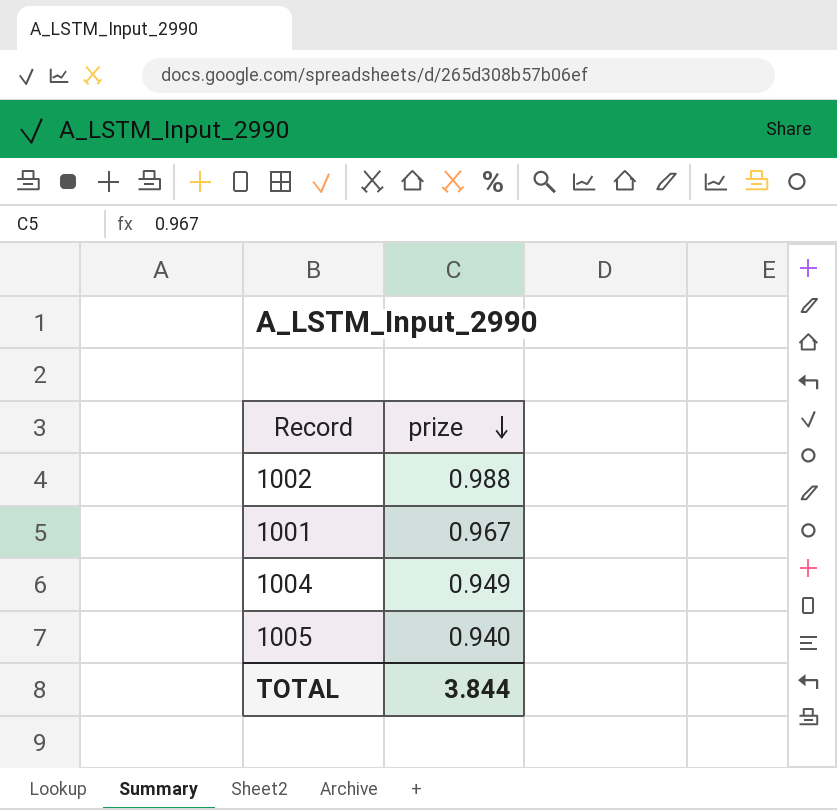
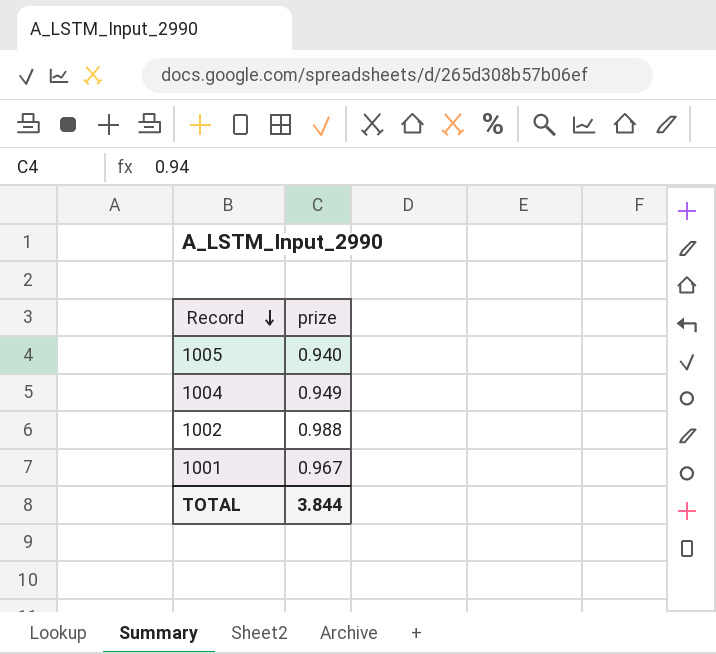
row order: prize descending -> Record descending

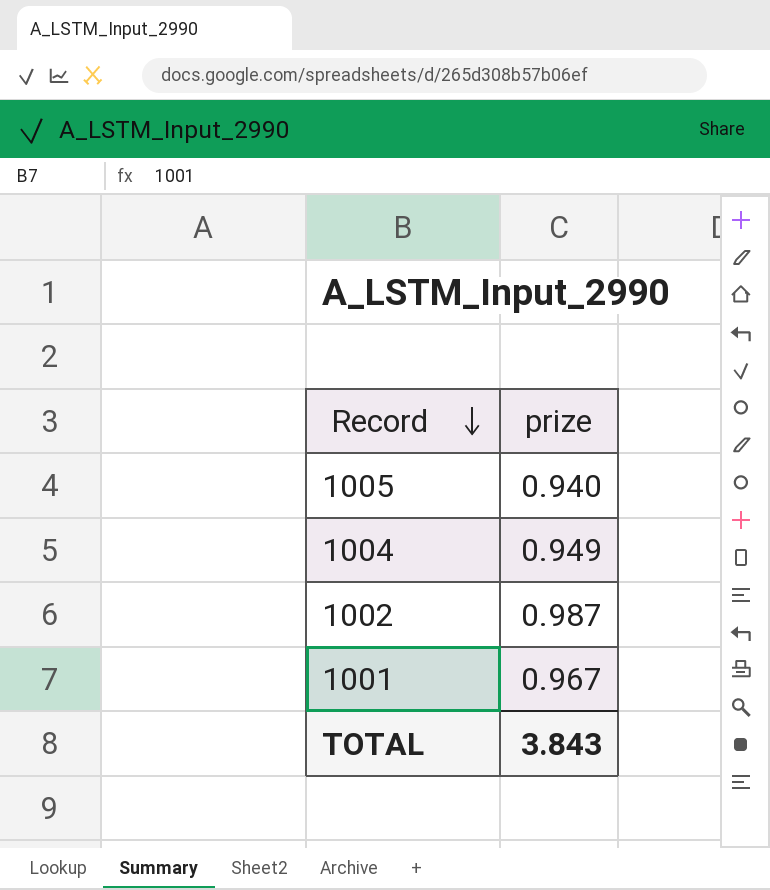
1002 | prize: 0.988 -> 0.987
TOTAL | prize: 3.844 -> 3.843

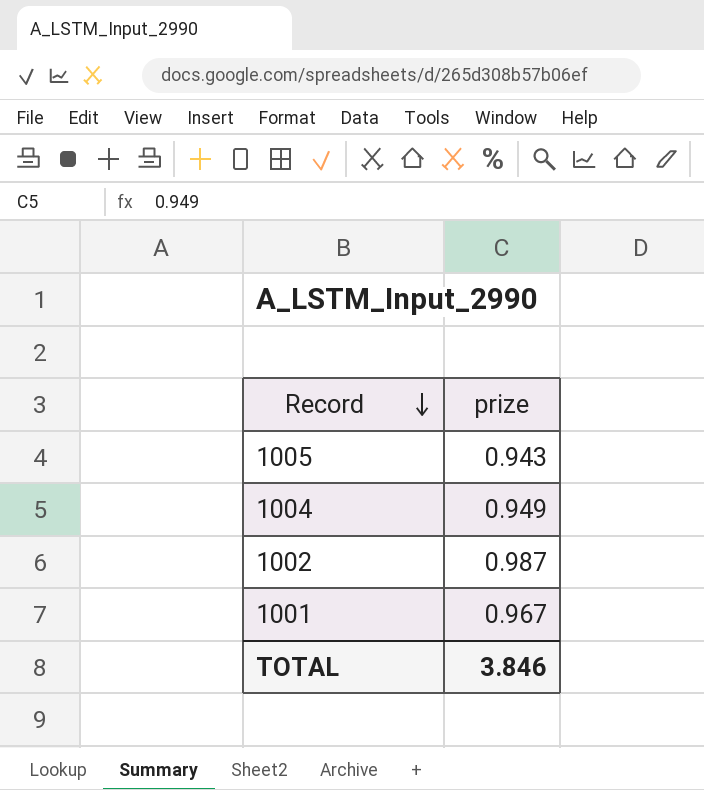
1005 | prize: 0.940 -> 0.943
TOTAL | prize: 3.843 -> 3.846

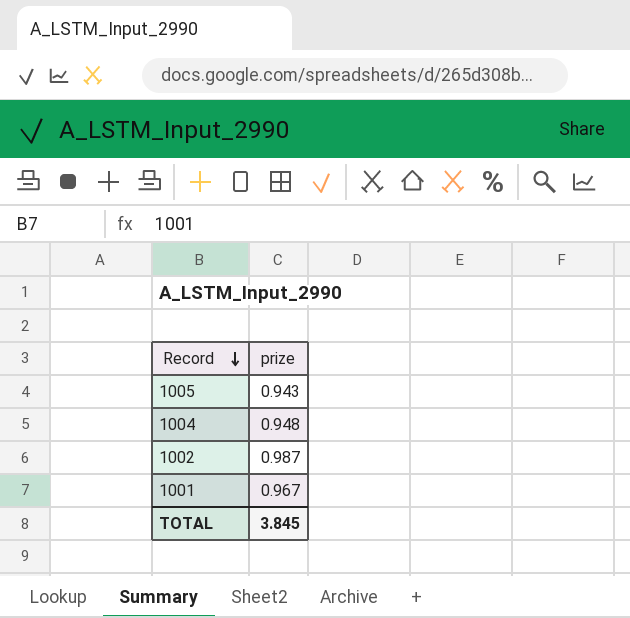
1004 | prize: 0.949 -> 0.948
TOTAL | prize: 3.846 -> 3.845

